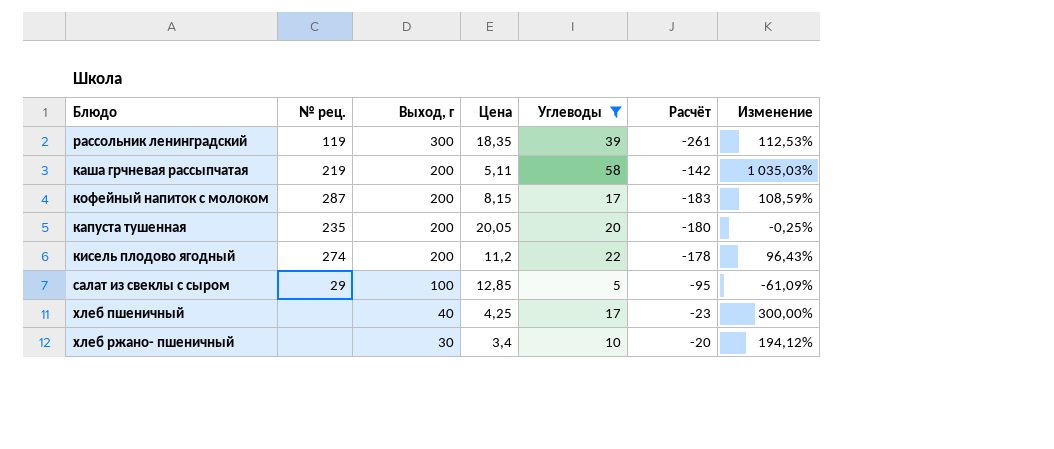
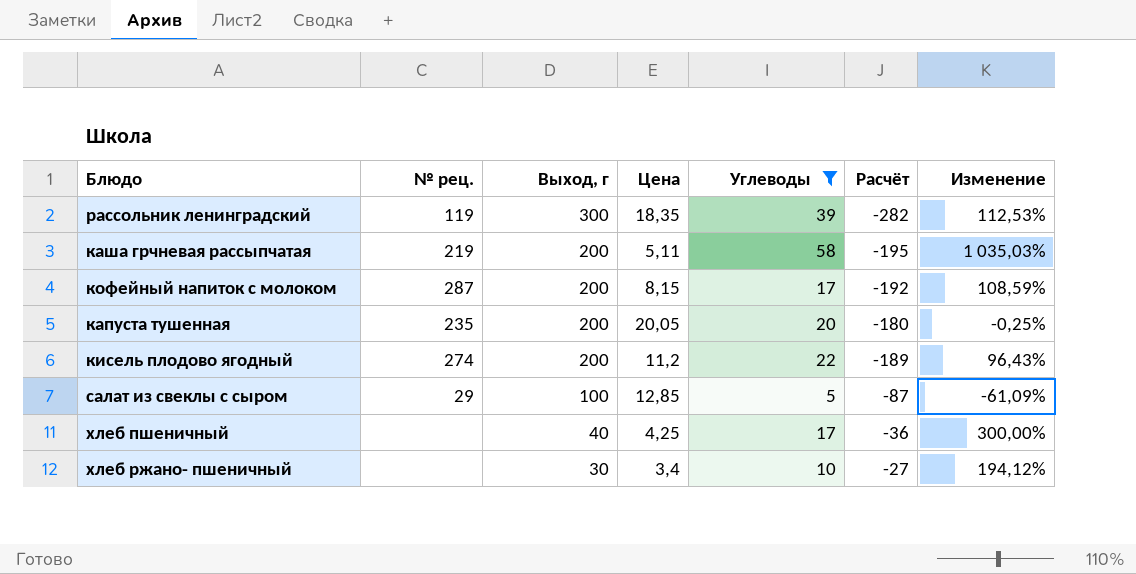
column Расчёт | formula: [Углеводы] - [Выход, г] -> [Цена] - [Выход, г]

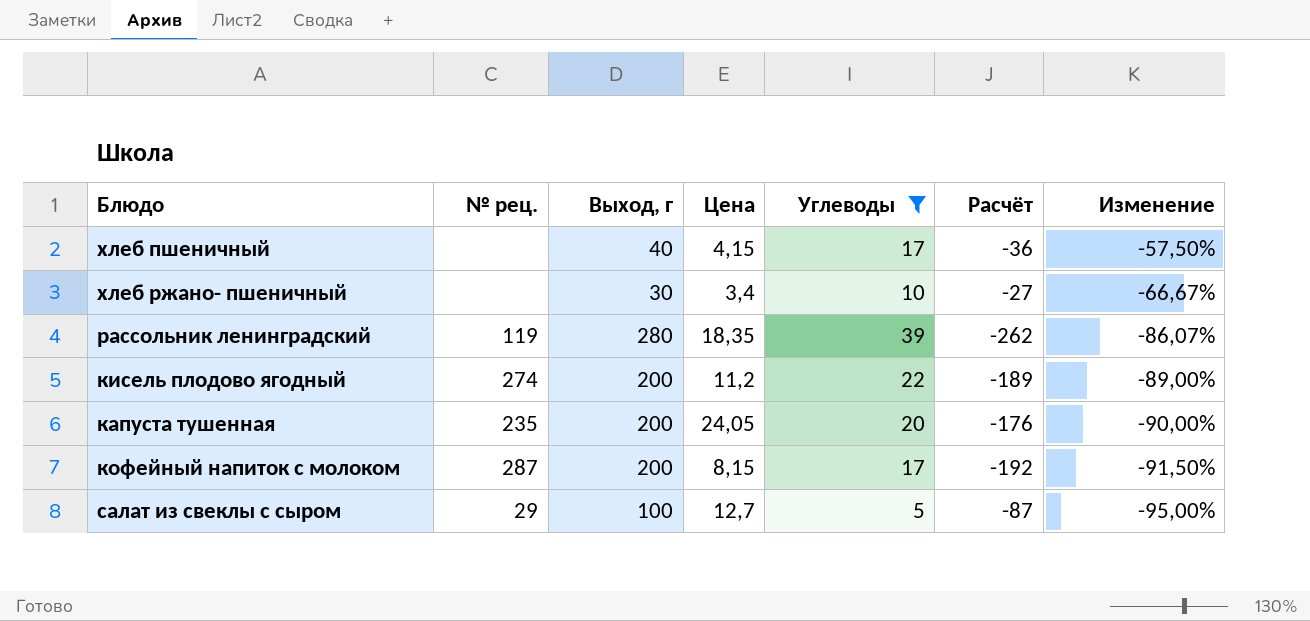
row order: Выход, г descending -> Изменение descending
column Изменение | formula: ([Углеводы] - [Цена]) / [Цена] -> ([Углеводы] - [Выход, г]) / [Выход, г]
row каша грчневая рассыпчатая: 219 | 200 | 5,11 | 58 | -195 | 1 035,03% -> none
хлеб пшеничный | Цена: 4,25 -> 4,15
рассольник ленинградский | Выход, г: 300 -> 280
рассольник ленинградский | Расчёт: -282 -> -262
капуста тушенная | Цена: 20,05 -> 24,05
капуста тушенная | Расчёт: -180 -> -176
салат из свеклы с сыром | Цена: 12,85 -> 12,7

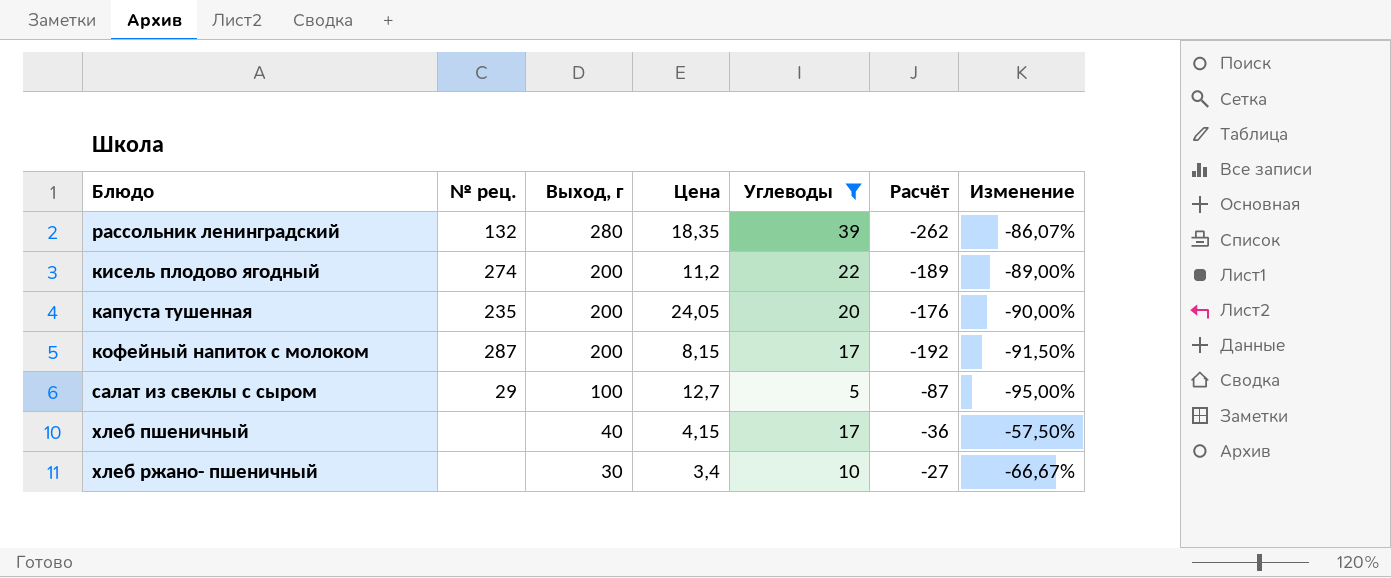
row order: Изменение descending -> Выход, г descending
рассольник ленинградский | № рец.: 119 -> 132

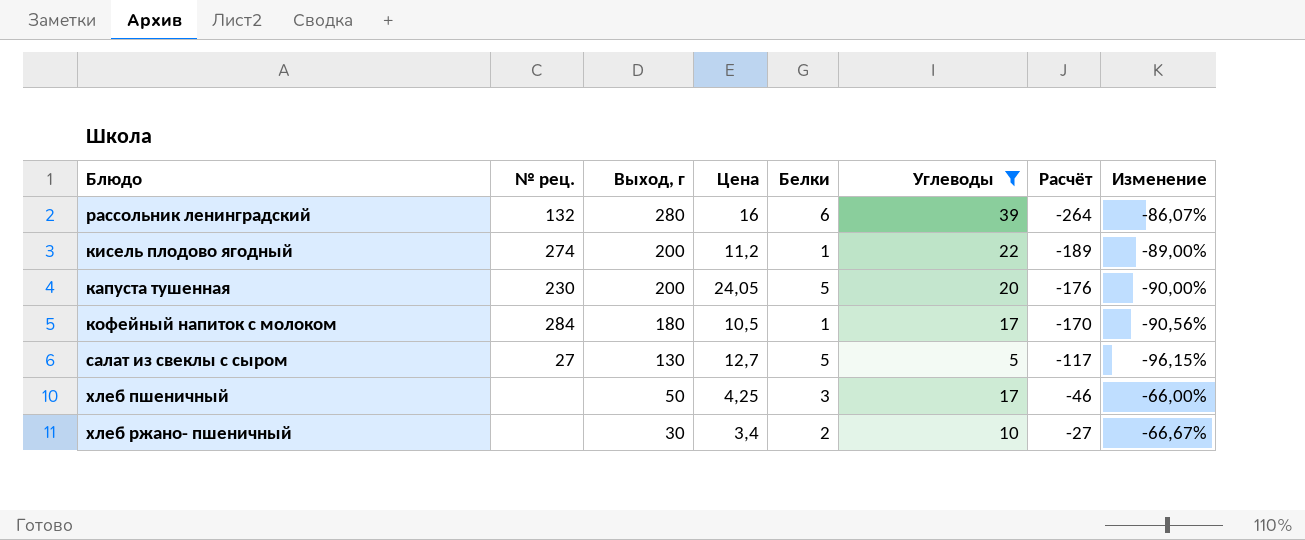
column Белки | position: none -> 5
рассольник ленинградский | Цена: 18,35 -> 16
рассольник ленинградский | Расчёт: -262 -> -264
капуста тушенная | № рец.: 235 -> 230
кофейный напиток с молоком | № рец.: 287 -> 284
кофейный напиток с молоком | Выход, г: 200 -> 180
кофейный напиток с молоком | Цена: 8,15 -> 10,5
кофейный напиток с молоком | Расчёт: -192 -> -170
кофейный напиток с молоком | Изменение: -91,50% -> -90,56%
салат из свеклы с сыром | № рец.: 29 -> 27
салат из свеклы с сыром | Выход, г: 100 -> 130
салат из свеклы с сыром | Расчёт: -87 -> -117
салат из свеклы с сыром | Изменение: -95,00% -> -96,15%
хлеб пшеничный | Выход, г: 40 -> 50
хлеб пшеничный | Цена: 4,15 -> 4,25
хлеб пшеничный | Расчёт: -36 -> -46
хлеб пшеничный | Изменение: -57,50% -> -66,00%

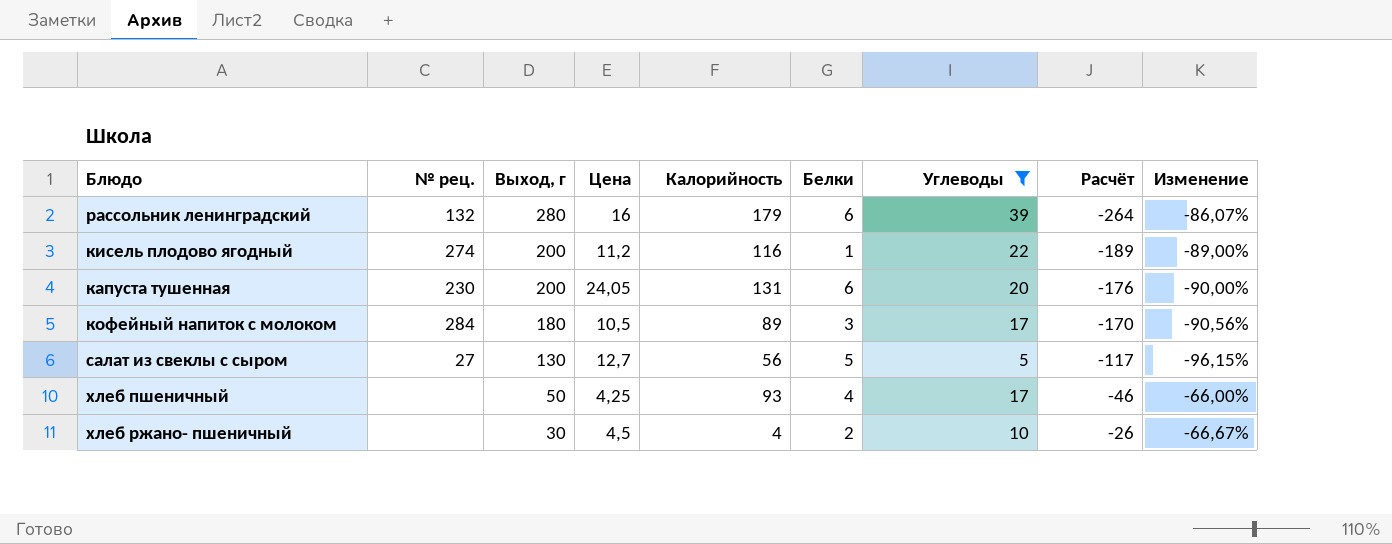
column Калорийность | position: none -> 5
капуста тушенная | Белки: 5 -> 6
кофейный напиток с молоком | Белки: 1 -> 3
хлеб пшеничный | Белки: 3 -> 4
хлеб ржано- пшеничный | Цена: 3,4 -> 4,5
хлеб ржано- пшеничный | Расчёт: -27 -> -26

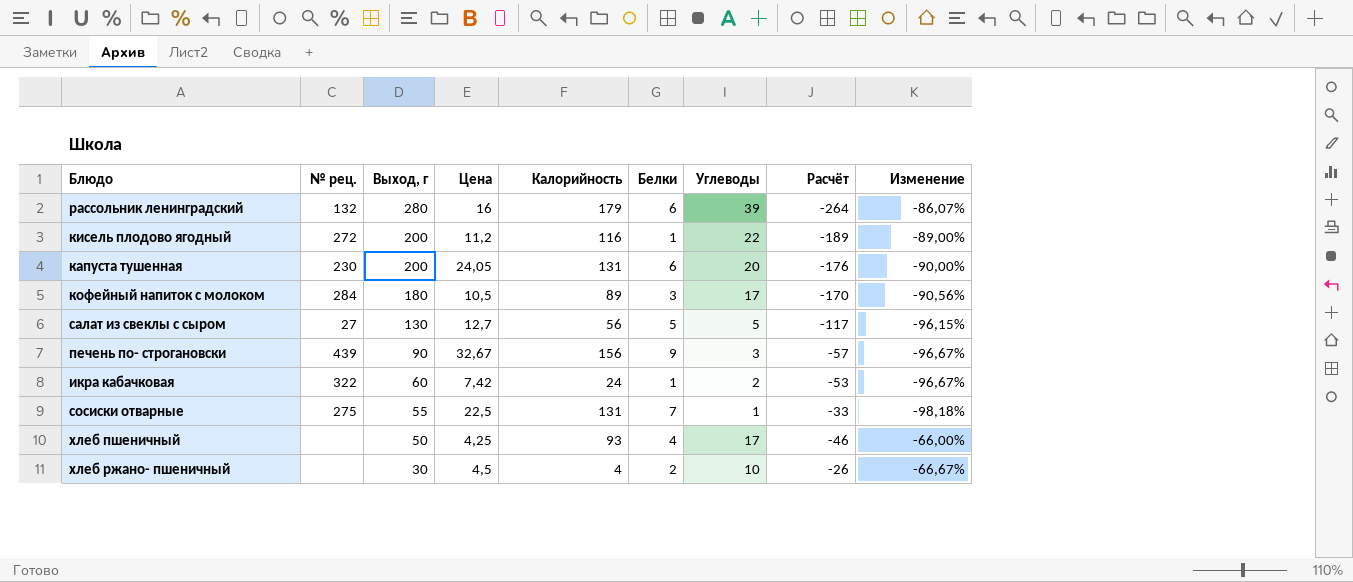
filter: Углеводы >= 5 -> none
кисель плодово ягодный | № рец.: 274 -> 272

